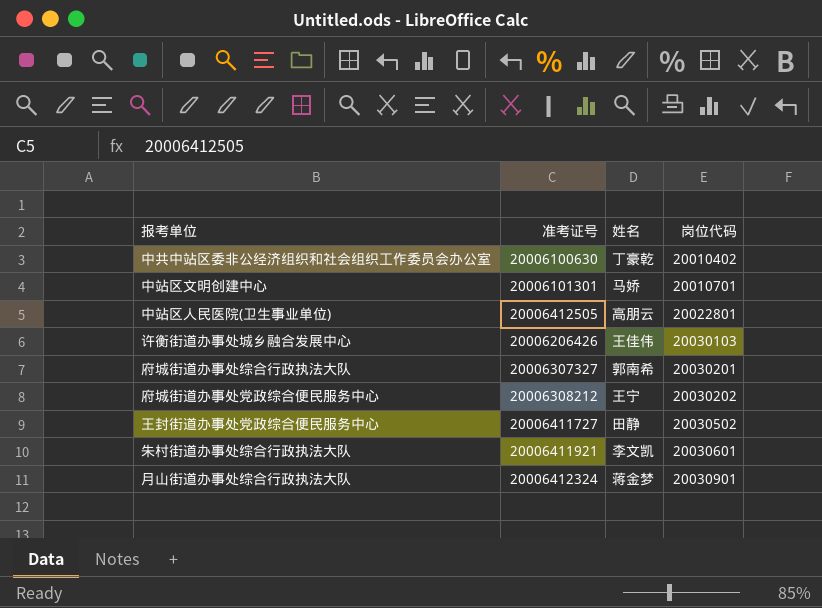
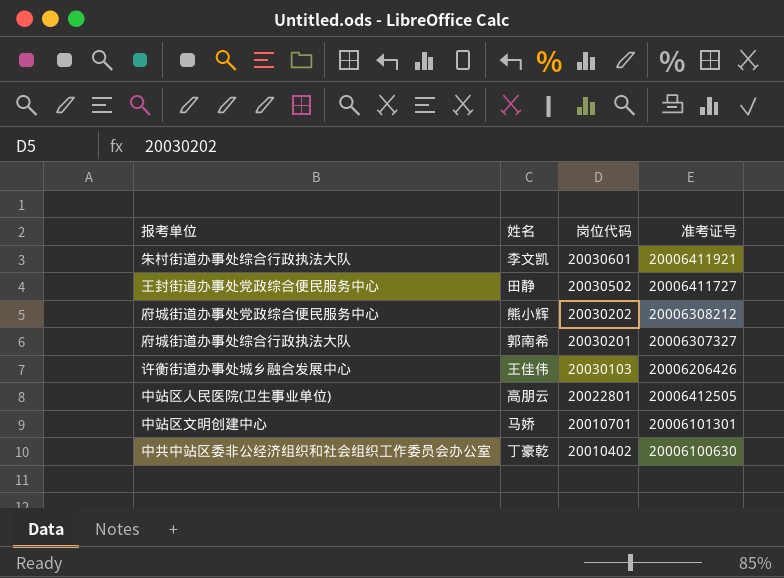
row order: 岗位代码 ascending -> 岗位代码 descending
column 准考证号 | position: 2 -> 4
row 月山街道办事处综合行政执法大队: 20006412324 | 蒋金梦 | 20030901 -> none
府城街道办事处党政综合便民服务中心 | 姓名: 王宁 -> 熊小辉

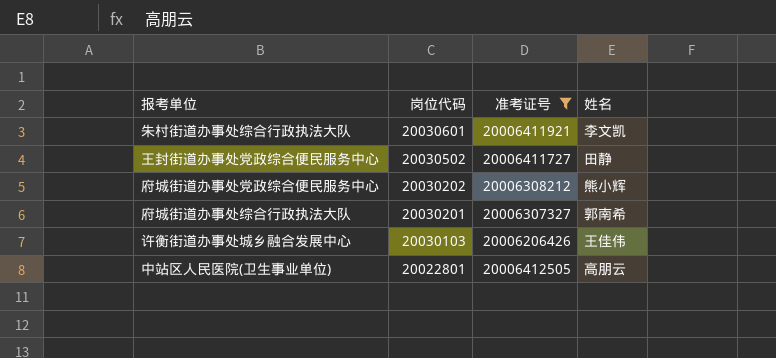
filter: none -> 准考证号 >= 20006206426
column 姓名 | position: 2 -> 4

